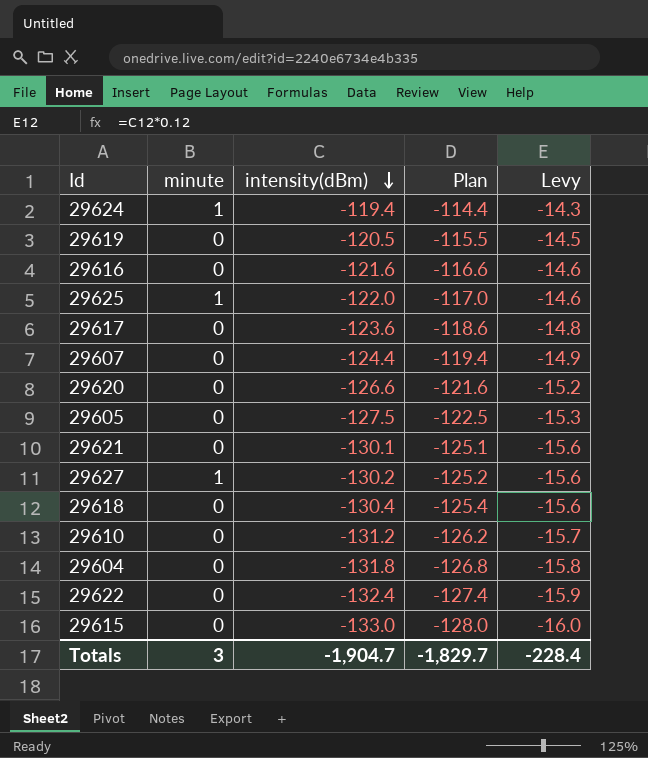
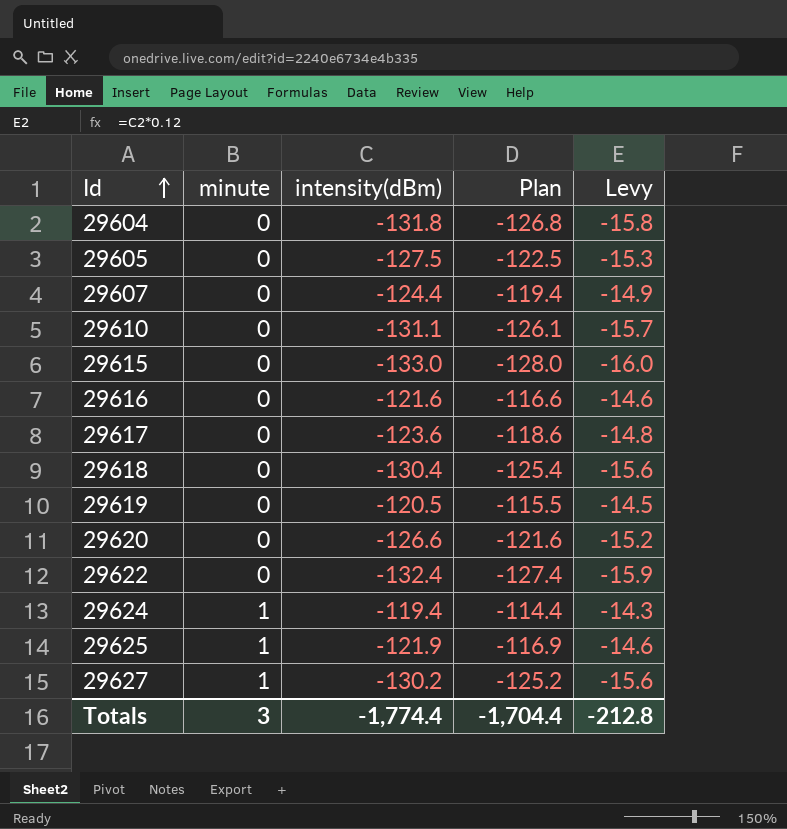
row order: intensity(dBm) descending -> Id ascending
row 29621: 0 | -130.1 | -125.1 | -15.6 -> none
29610 | intensity(dBm): -131.2 -> -131.1
29610 | Plan: -126.2 -> -126.1
29625 | intensity(dBm): -122.0 -> -121.9
29625 | Plan: -117.0 -> -116.9
Totals | intensity(dBm): -1,904.7 -> -1,774.4
Totals | Plan: -1,829.7 -> -1,704.4
Totals | Levy: -228.4 -> -212.8

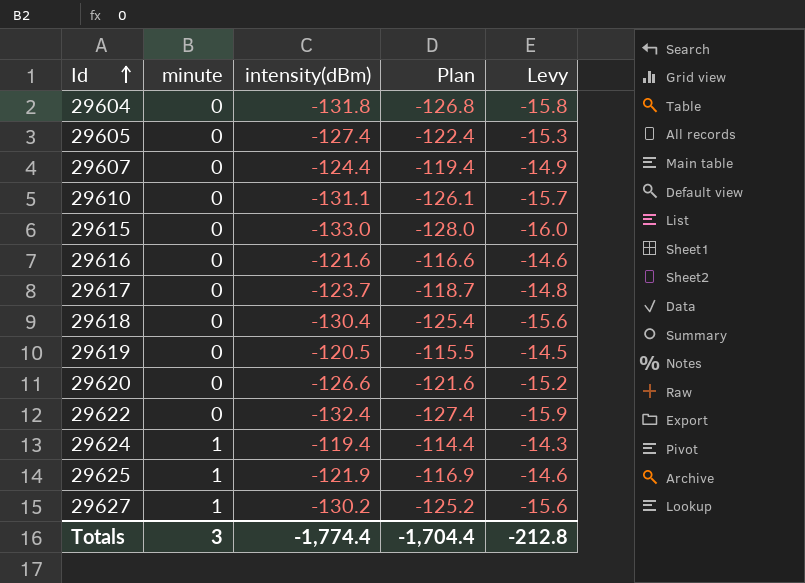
29605 | intensity(dBm): -127.5 -> -127.4
29605 | Plan: -122.5 -> -122.4
29617 | intensity(dBm): -123.6 -> -123.7
29617 | Plan: -118.6 -> -118.7

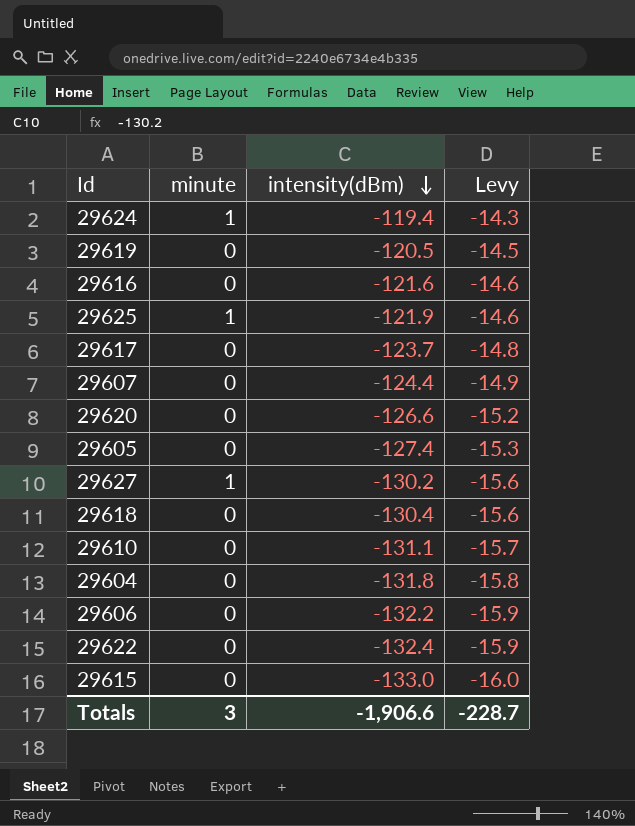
row order: Id ascending -> intensity(dBm) descending
column Plan | formula: [intensity(dBm)] + 5 -> none
row 29606: none -> 0 | -132.2 | -15.9
Totals | intensity(dBm): -1,774.4 -> -1,906.6
Totals | Levy: -212.8 -> -228.7

